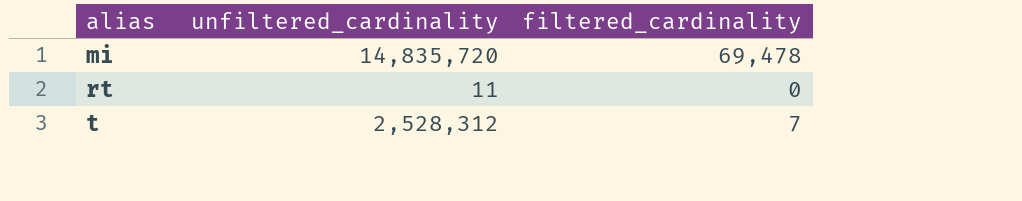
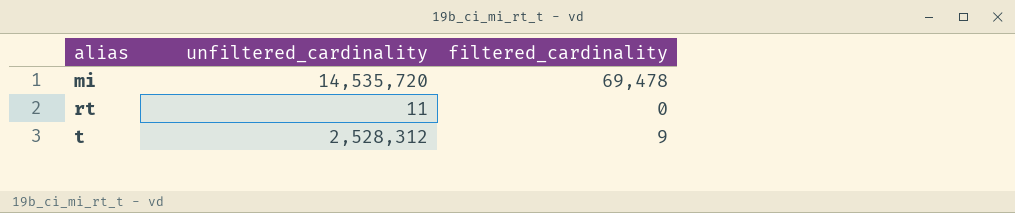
mi | unfiltered_cardinality: 14,835,720 -> 14,535,720
t | filtered_cardinality: 7 -> 9

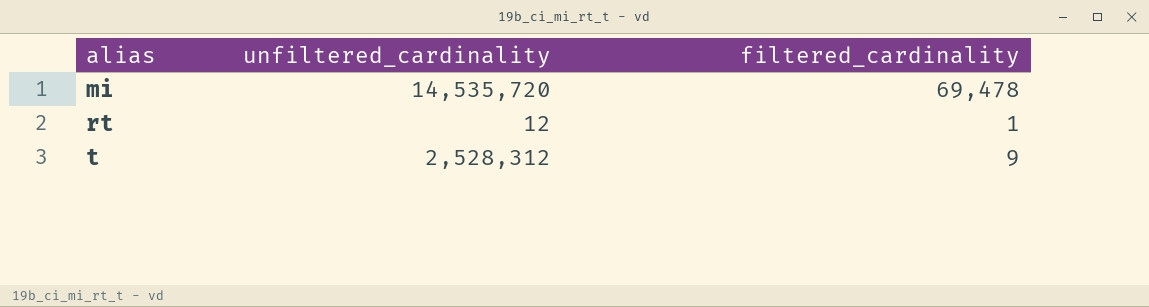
rt | unfiltered_cardinality: 11 -> 12
rt | filtered_cardinality: 0 -> 1

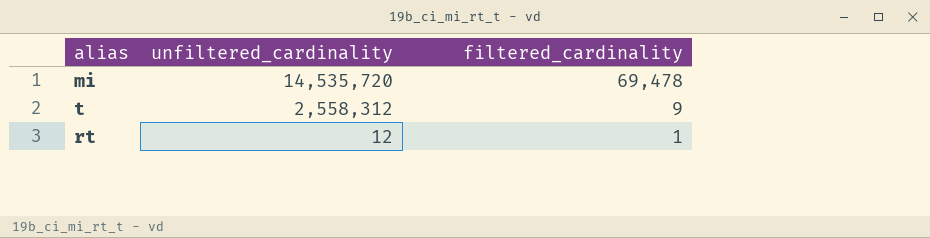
row order: alias ascending -> unfiltered_cardinality descending
t | unfiltered_cardinality: 2,528,312 -> 2,558,312

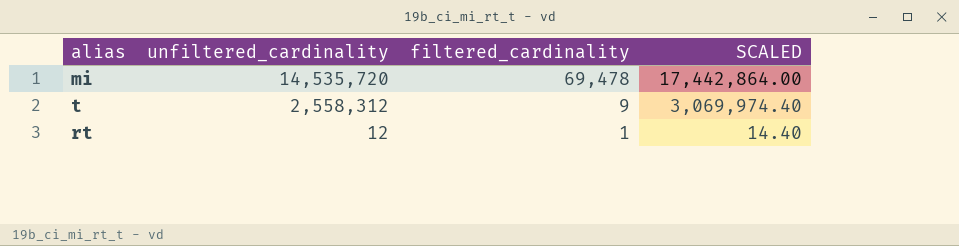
column SCALED | formula: none -> [unfiltered_cardinality] * 1.2

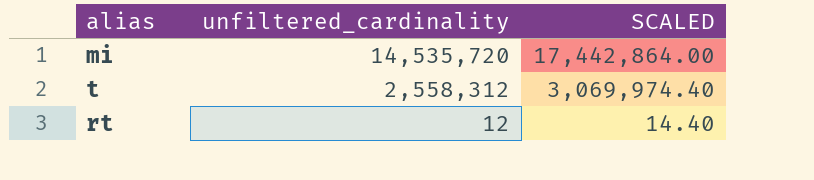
column filtered_cardinality | position: 3 -> none

